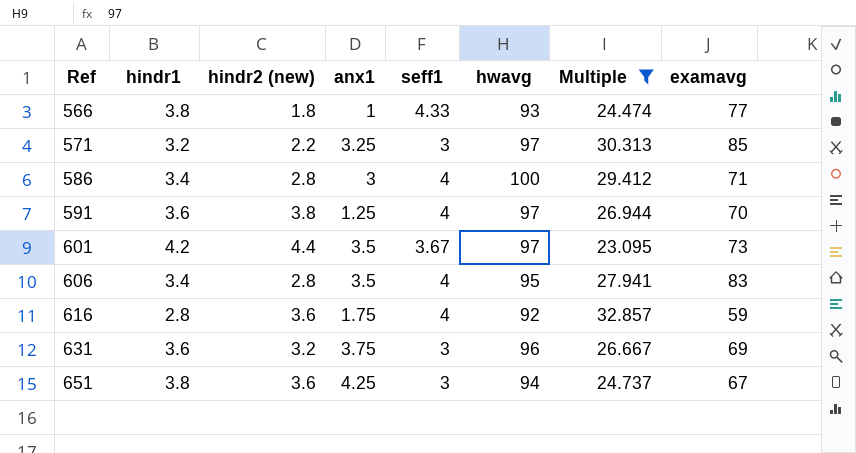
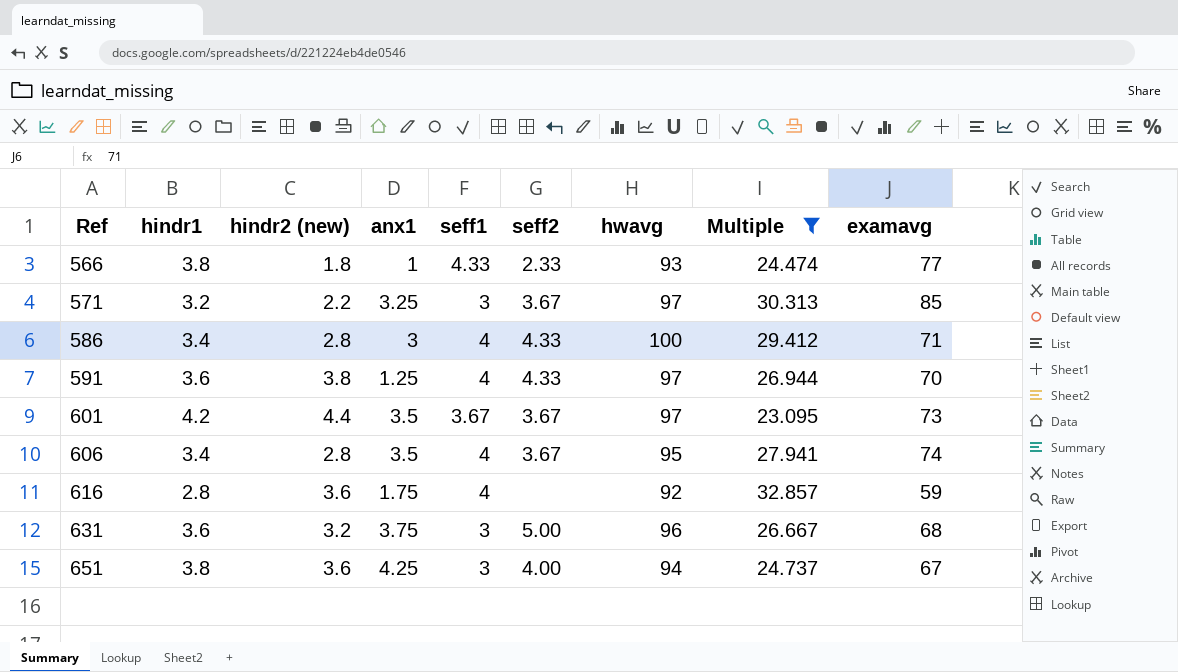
column seff2 | position: none -> 6
606 | examavg: 83 -> 74
631 | examavg: 69 -> 68

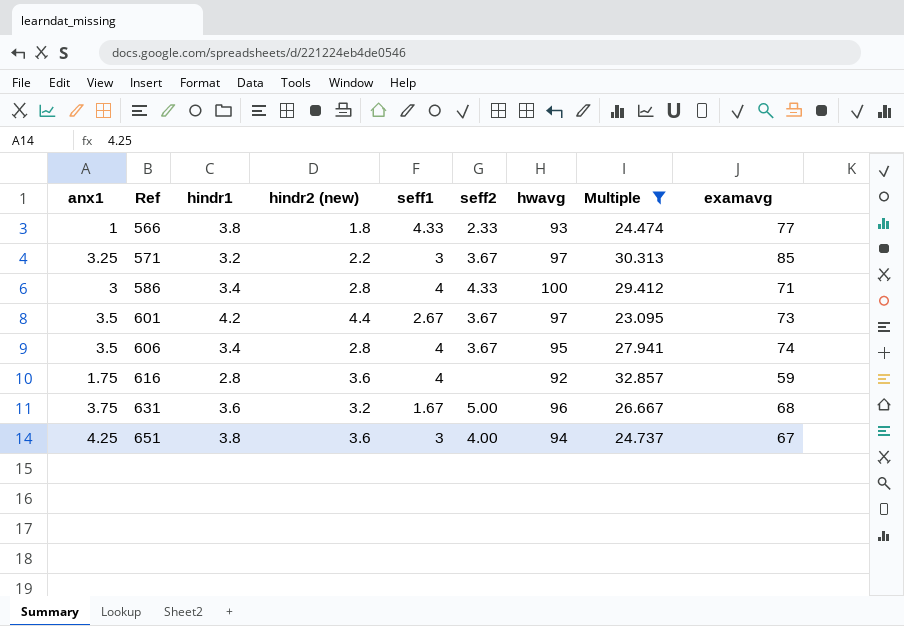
column anx1 | position: 4 -> 1
row 591: 3.6 | 3.8 | 1.25 | 4 | 4.33 | 97 | 26.944 | 70 -> none
601 | seff1: 3.67 -> 2.67
631 | seff1: 3 -> 1.67

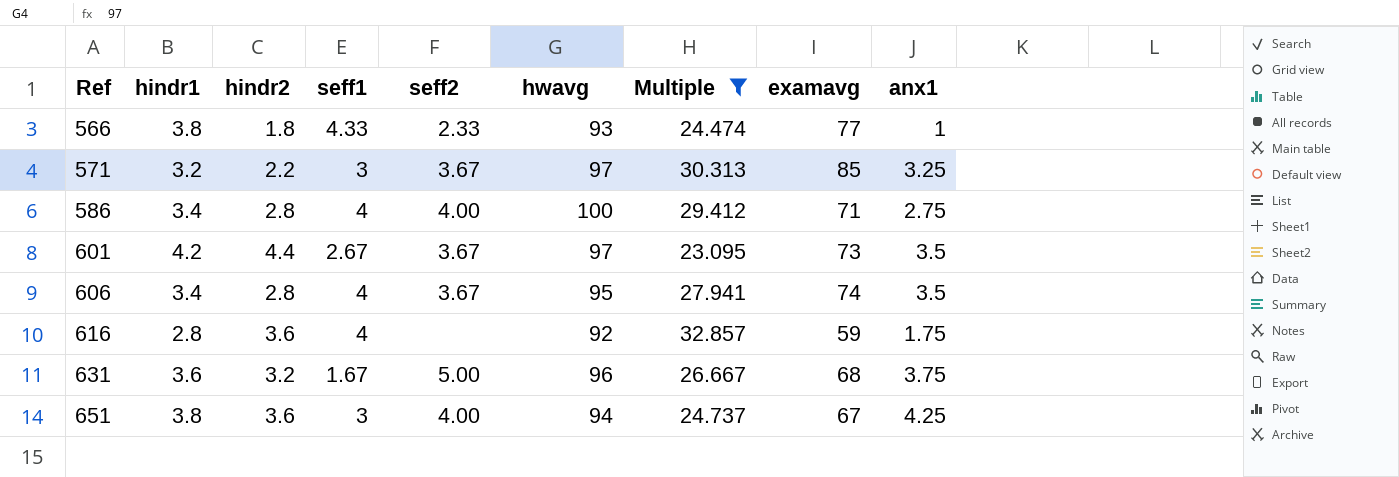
column name: hindr2 (new) -> hindr2
column anx1 | position: 1 -> 9
586 | seff2: 4.33 -> 4.00
586 | anx1: 3 -> 2.75

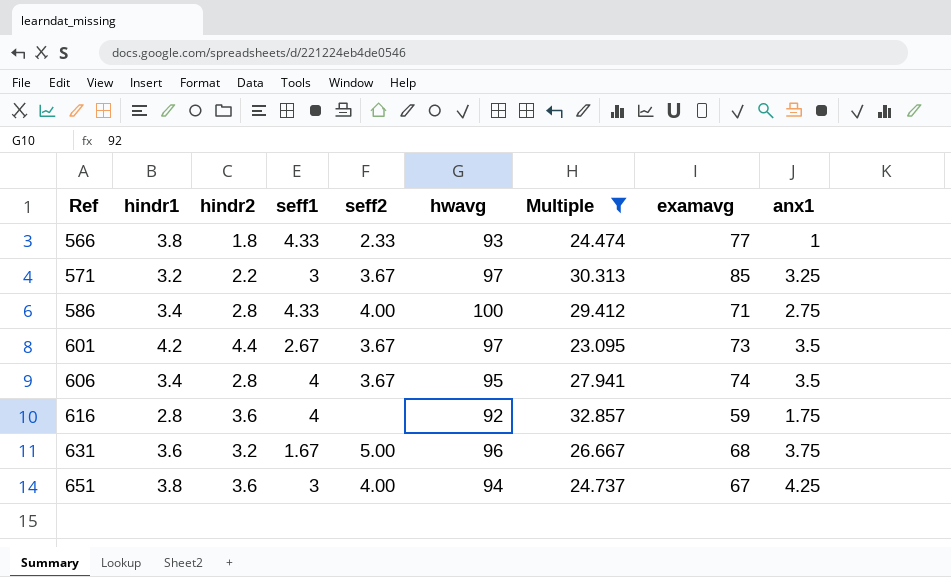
586 | seff1: 4 -> 4.33

